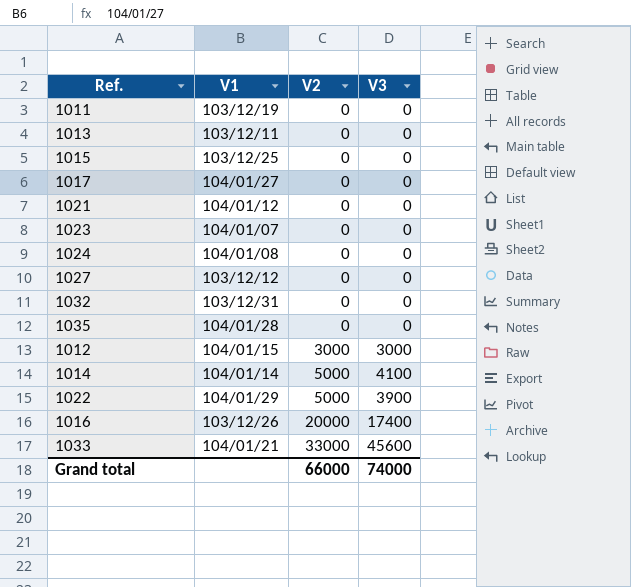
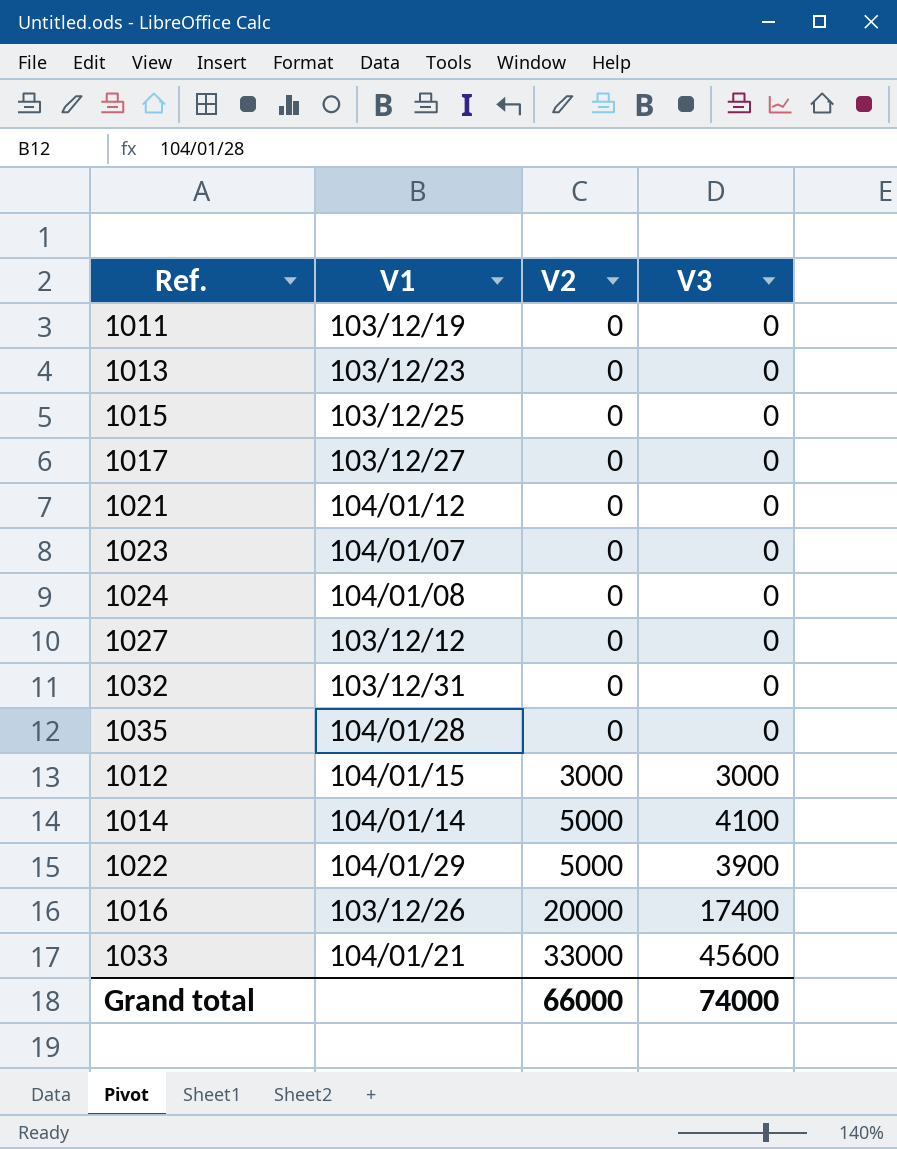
1013 | V1: 103/12/11 -> 103/12/23
1017 | V1: 104/01/27 -> 103/12/27

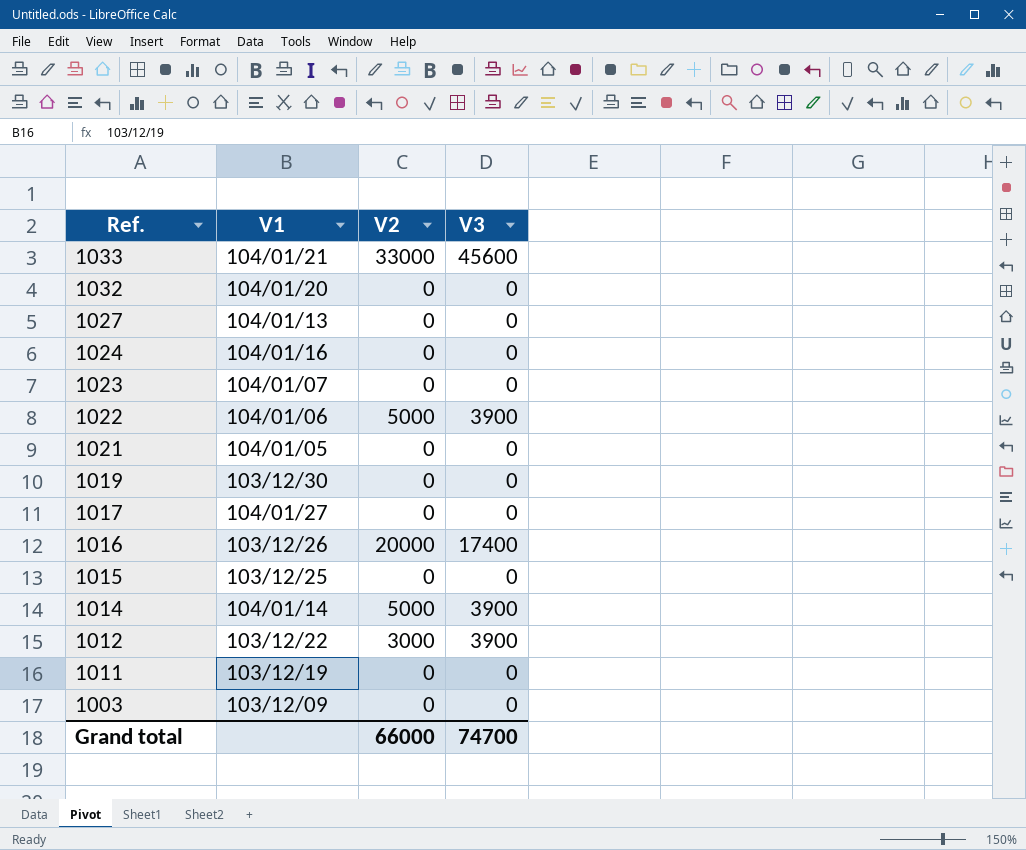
row order: V2 ascending -> Ref. descending
row 1013: 103/12/23 | 0 | 0 -> none
row 1035: 104/01/28 | 0 | 0 -> none
1032 | V1: 103/12/31 -> 104/01/20
1027 | V1: 103/12/12 -> 104/01/13
1024 | V1: 104/01/08 -> 104/01/16
1022 | V1: 104/01/29 -> 104/01/06
1021 | V1: 104/01/12 -> 104/01/05
row 1019: none -> 103/12/30 | 0 | 0
1017 | V1: 103/12/27 -> 104/01/27
1014 | V3: 4100 -> 3900
1012 | V1: 104/01/15 -> 103/12/22
1012 | V3: 3000 -> 3900
row 1003: none -> 103/12/09 | 0 | 0
Grand total | V3: 74000 -> 74700

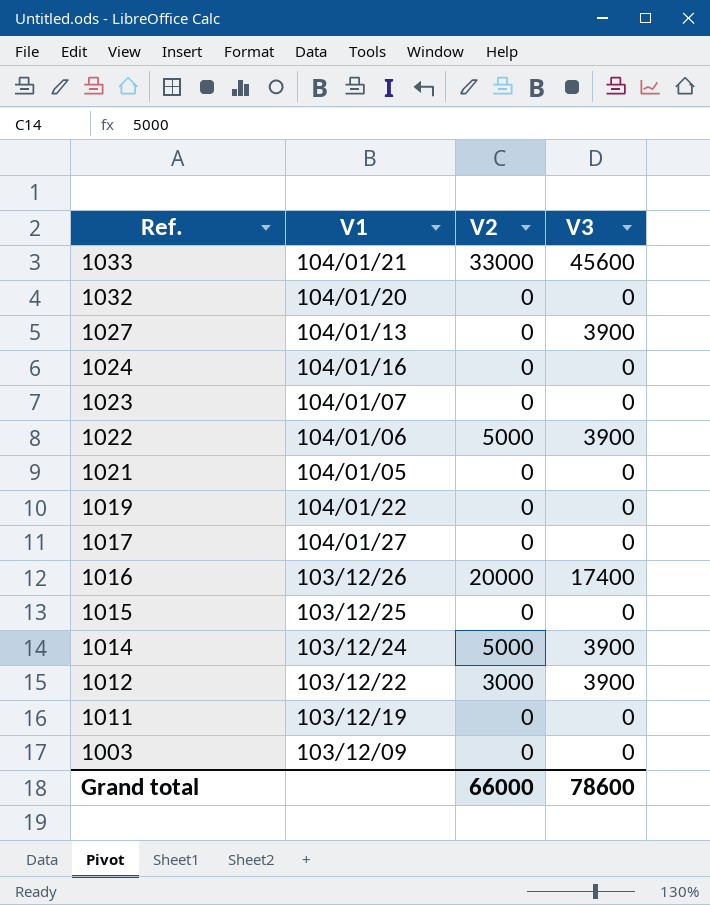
1027 | V3: 0 -> 3900
1019 | V1: 103/12/30 -> 104/01/22
1014 | V1: 104/01/14 -> 103/12/24
Grand total | V3: 74700 -> 78600

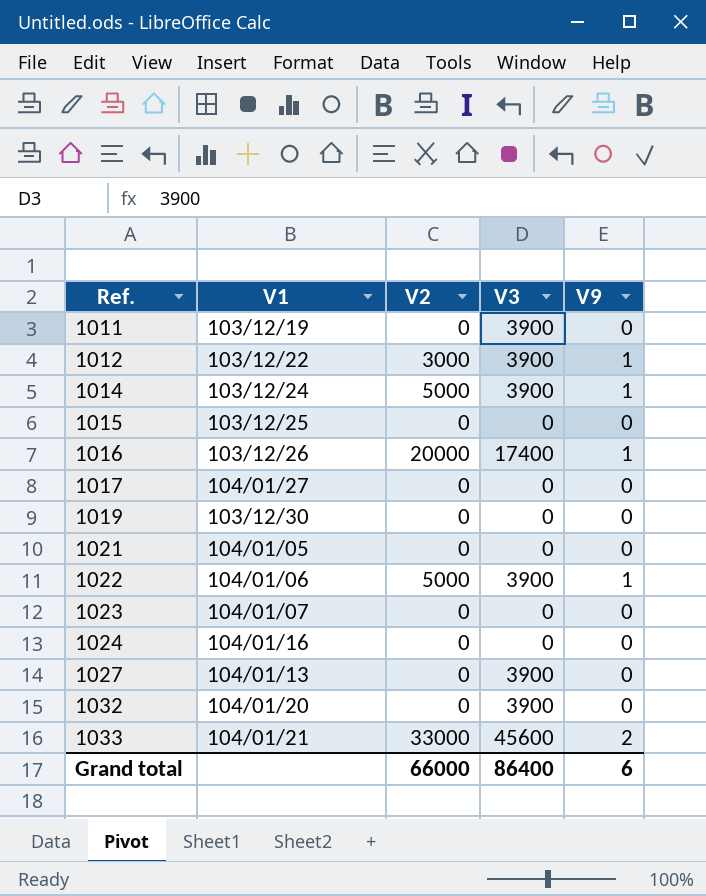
row order: Ref. descending -> Ref. ascending
column V9 | position: none -> 5
row 1003: 103/12/09 | 0 | 0 -> none
1011 | V3: 0 -> 3900
1019 | V1: 104/01/22 -> 103/12/30
1032 | V3: 0 -> 3900
Grand total | V3: 78600 -> 86400

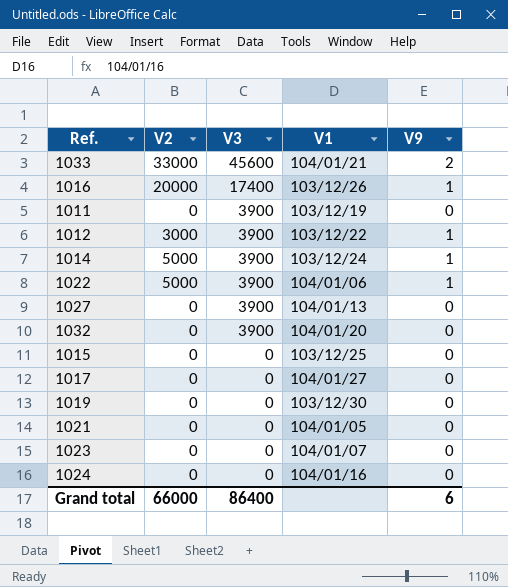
row order: Ref. ascending -> V3 descending
column V1 | position: 2 -> 4

